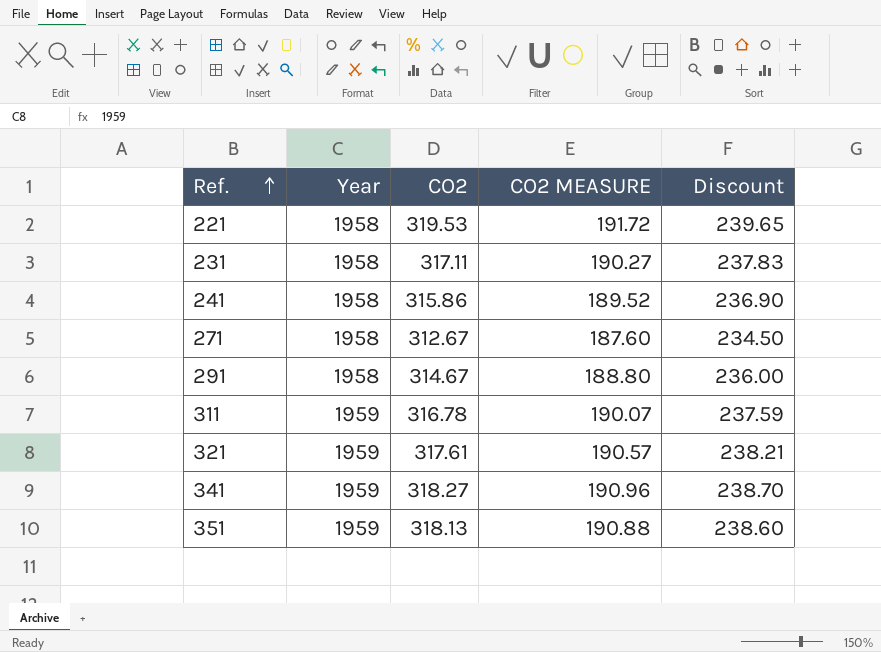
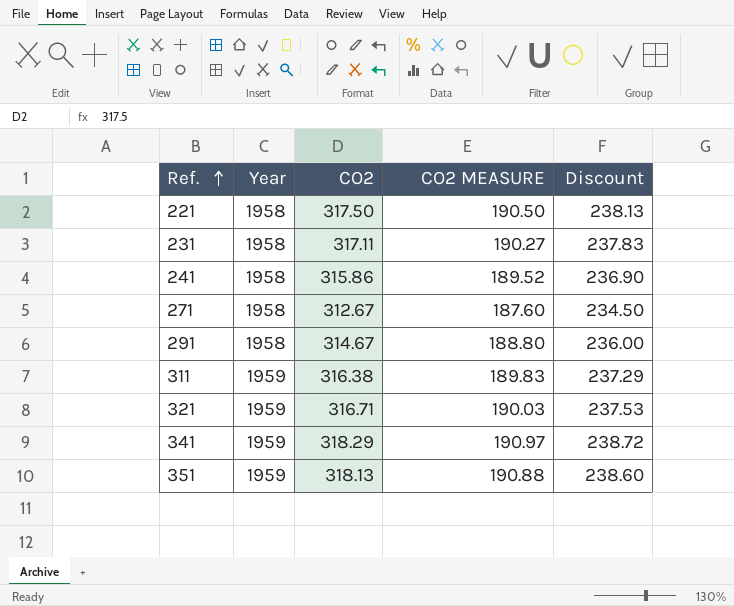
221 | CO2: 319.53 -> 317.50
221 | CO2 MEASURE: 191.72 -> 190.50
221 | Discount: 239.65 -> 238.13
311 | CO2: 316.78 -> 316.38
311 | CO2 MEASURE: 190.07 -> 189.83
311 | Discount: 237.59 -> 237.29
321 | CO2: 317.61 -> 316.71
321 | CO2 MEASURE: 190.57 -> 190.03
321 | Discount: 238.21 -> 237.53
341 | CO2: 318.27 -> 318.29
341 | CO2 MEASURE: 190.96 -> 190.97
341 | Discount: 238.70 -> 238.72

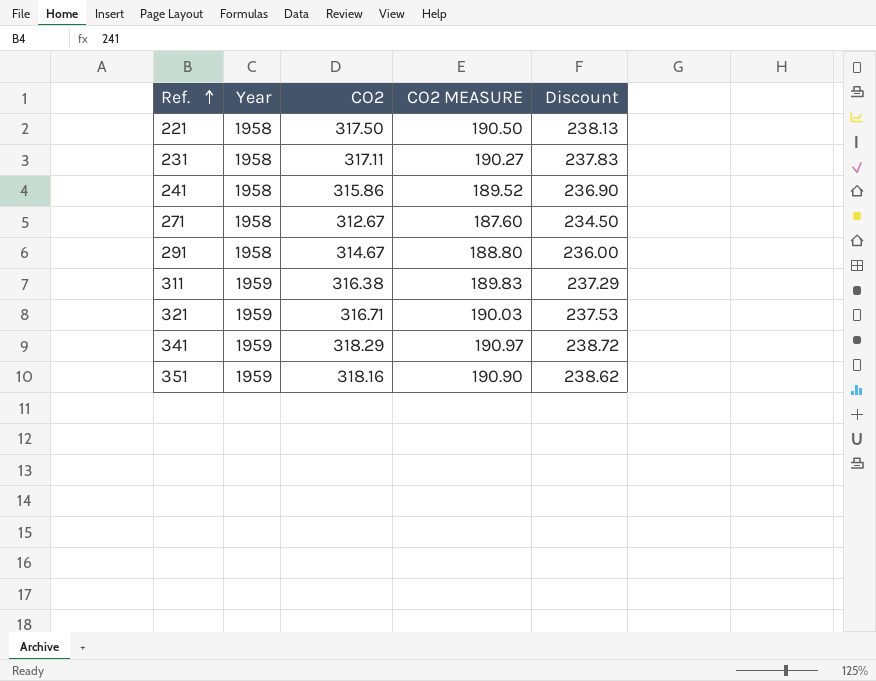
351 | CO2: 318.13 -> 318.16
351 | CO2 MEASURE: 190.88 -> 190.90
351 | Discount: 238.60 -> 238.62

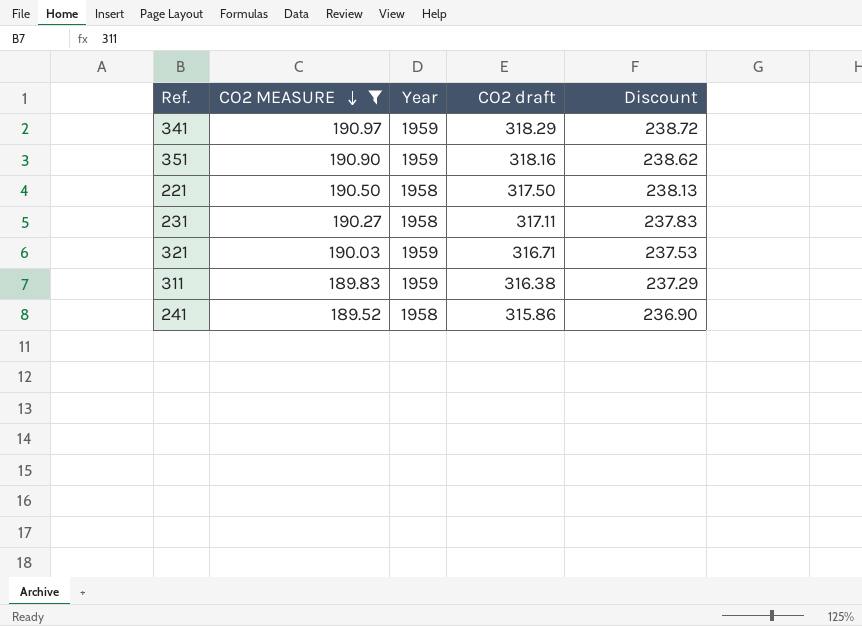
filter: none -> CO2 MEASURE >= 189.52
row order: Ref. ascending -> CO2 MEASURE descending
column CO2 MEASURE | position: 4 -> 2
column name: CO2 -> CO2 draft

